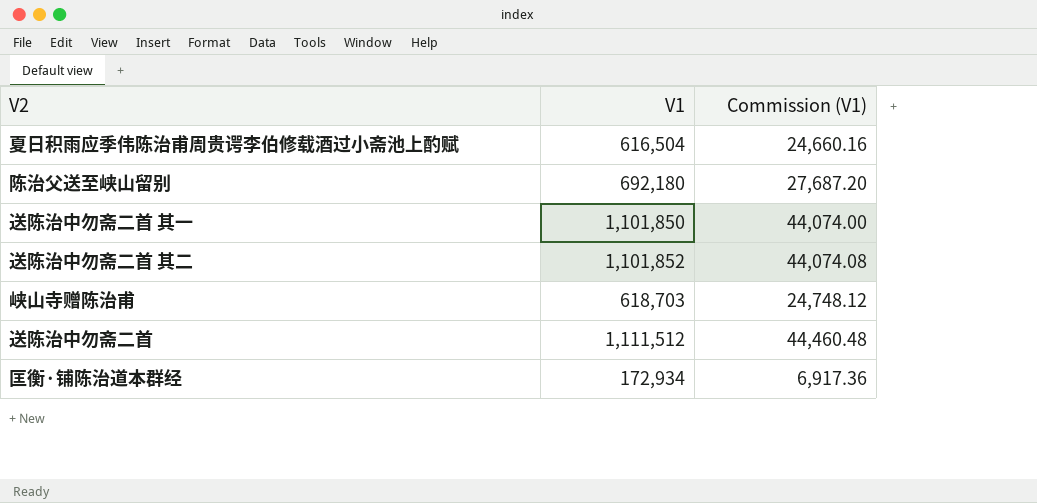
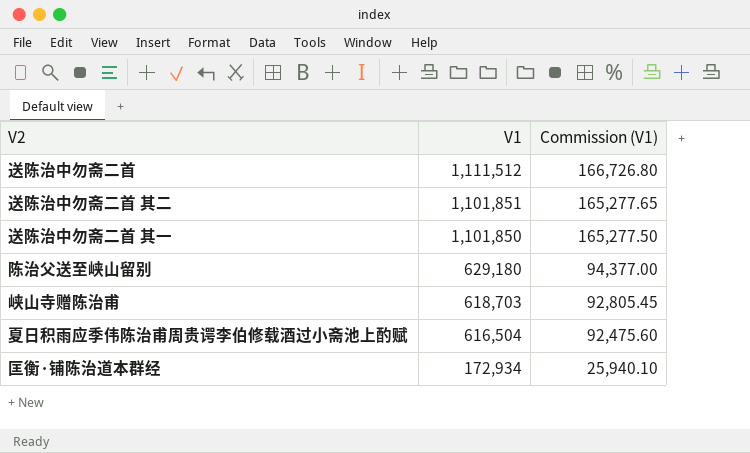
row order: none -> V1 descending
column Commission (V1) | formula: [V1] * 0.04 -> [V1] * 0.15
送陈治中勿斋二首 其二 | V1: 1,101,852 -> 1,101,851
陈治父送至峡山留别 | V1: 692,180 -> 629,180

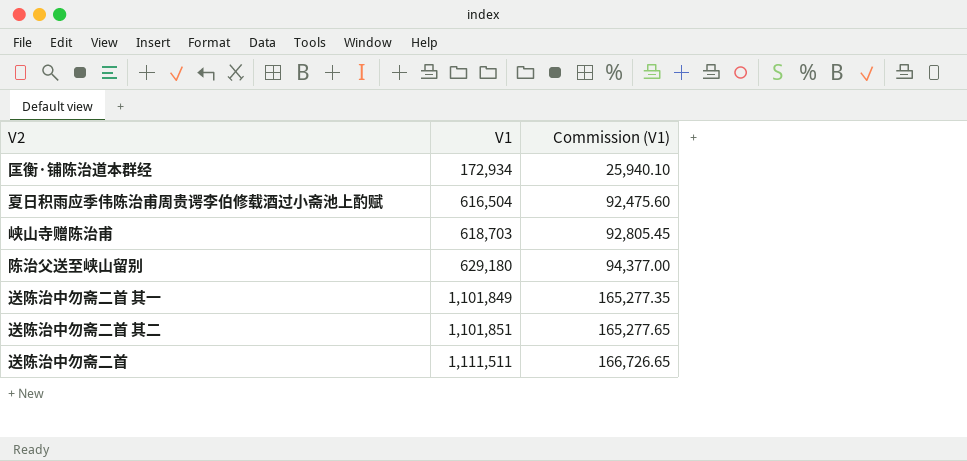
row order: V1 descending -> V1 ascending
送陈治中勿斋二首 其一 | V1: 1,101,850 -> 1,101,849
送陈治中勿斋二首 其一 | Commission (V1): 165,277.50 -> 165,277.35
送陈治中勿斋二首 | V1: 1,111,512 -> 1,111,511
送陈治中勿斋二首 | Commission (V1): 166,726.80 -> 166,726.65

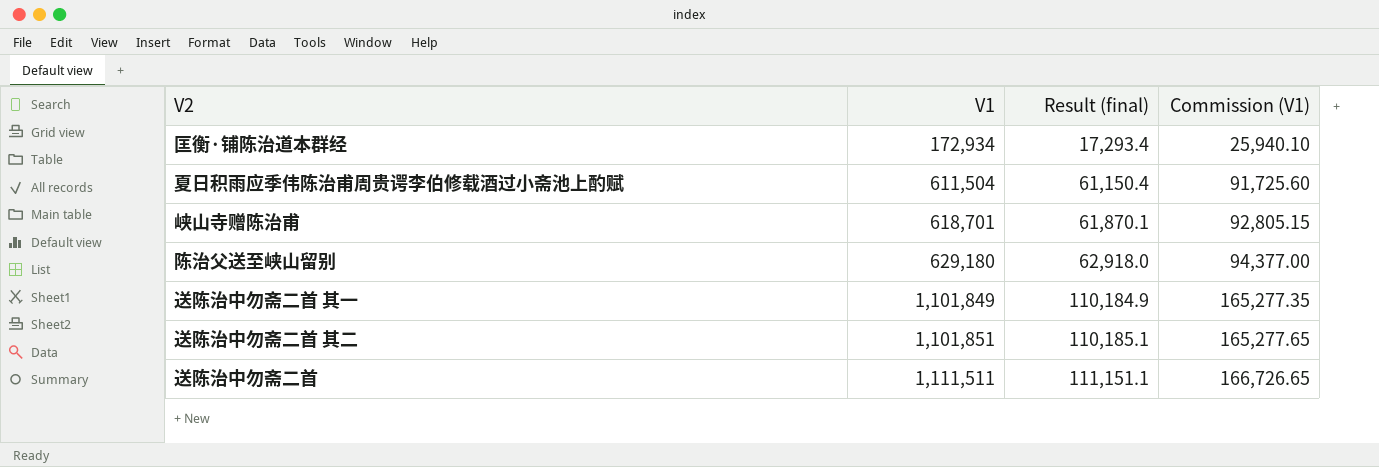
column Result (final) | formula: none -> [V1] * 0.1
夏日积雨应季伟陈治甫周贵谔李伯修载酒过小斋池上酌赋 | V1: 616,504 -> 611,504
夏日积雨应季伟陈治甫周贵谔李伯修载酒过小斋池上酌赋 | Commission (V1): 92,475.60 -> 91,725.60
峡山寺赠陈治甫 | V1: 618,703 -> 618,701
峡山寺赠陈治甫 | Commission (V1): 92,805.45 -> 92,805.15

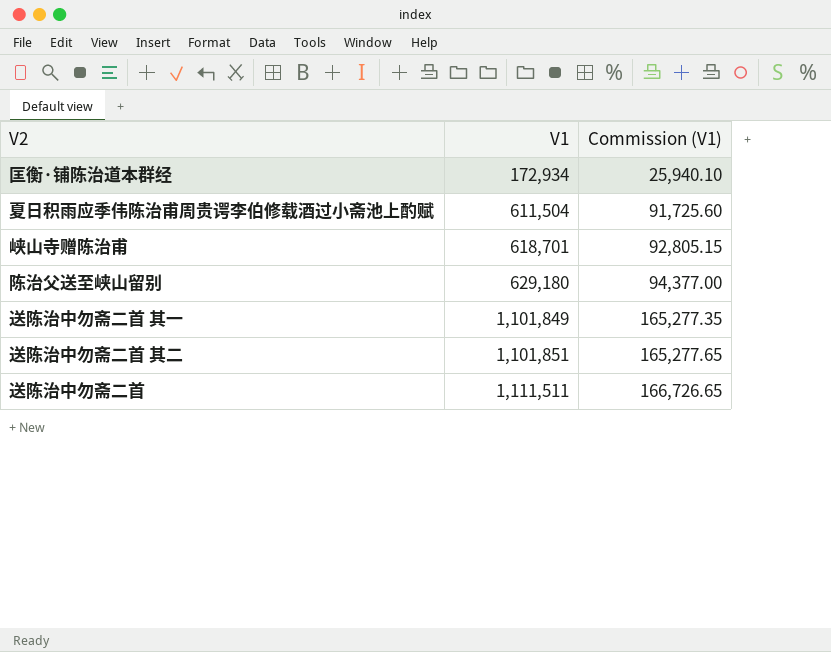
column Result (final) | formula: [V1] * 0.1 -> none

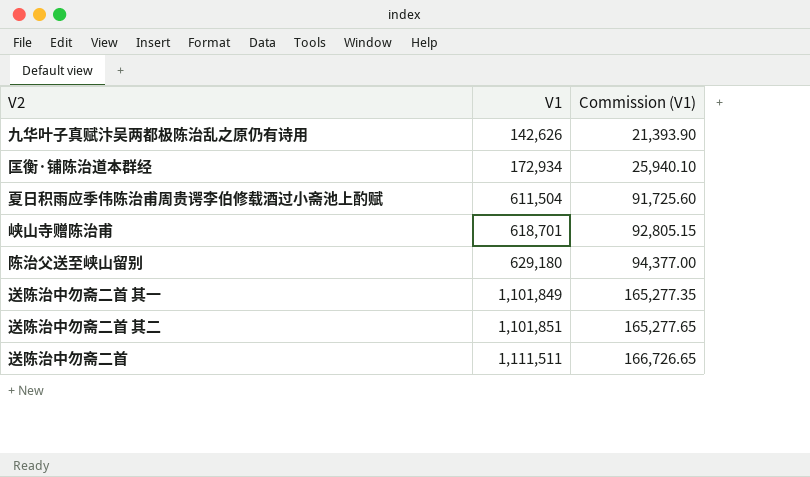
row 九华叶子真赋汴吴两都极陈治乱之原仍有诗用: none -> 142,626 | 21,393.90

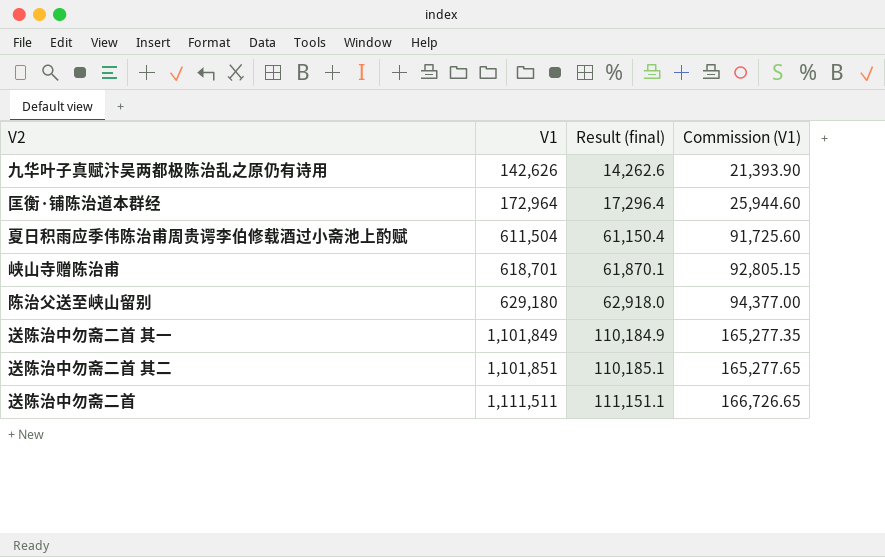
column Result (final) | formula: none -> [V1] * 0.1
匡衡·铺陈治道本群经 | V1: 172,934 -> 172,964
匡衡·铺陈治道本群经 | Commission (V1): 25,940.10 -> 25,944.60

